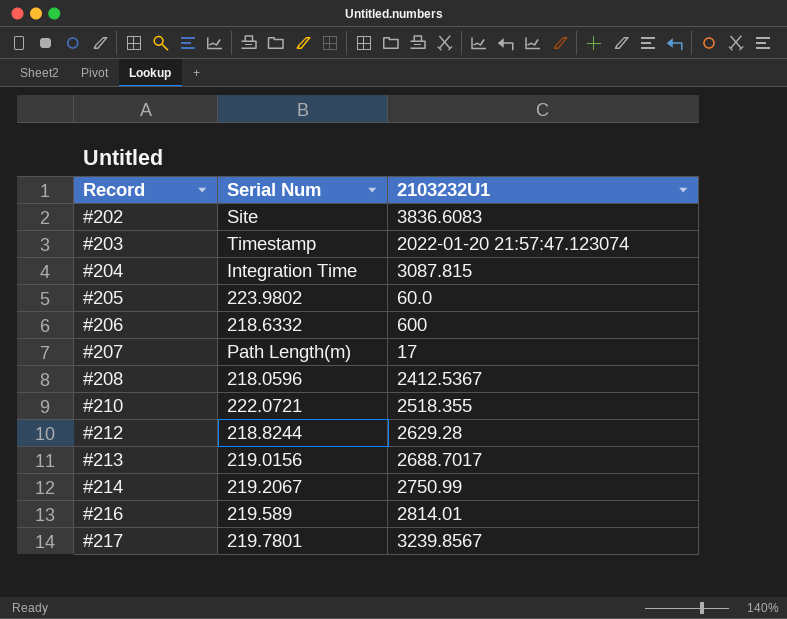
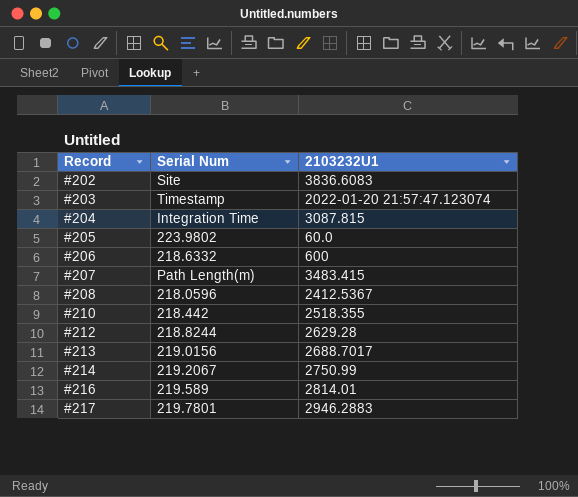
#207 | 2103232U1: 17 -> 3483.415
#210 | Serial Num: 222.0721 -> 218.442
#217 | 2103232U1: 3239.8567 -> 2946.2883

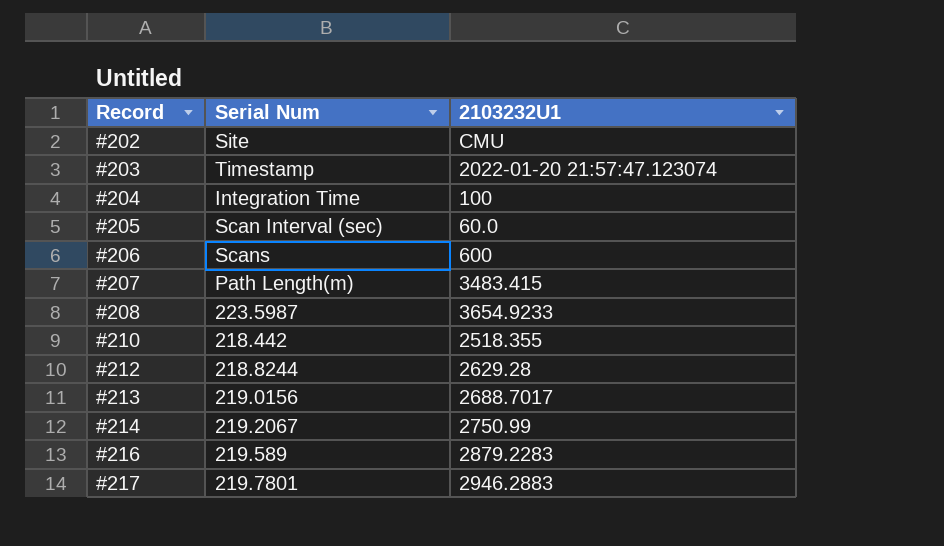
#202 | 2103232U1: 3836.6083 -> CMU
#204 | 2103232U1: 3087.815 -> 100
#205 | Serial Num: 223.9802 -> Scan Interval (sec)
#206 | Serial Num: 218.6332 -> Scans
#208 | Serial Num: 218.0596 -> 223.5987
#208 | 2103232U1: 2412.5367 -> 3654.9233
#216 | 2103232U1: 2814.01 -> 2879.2283

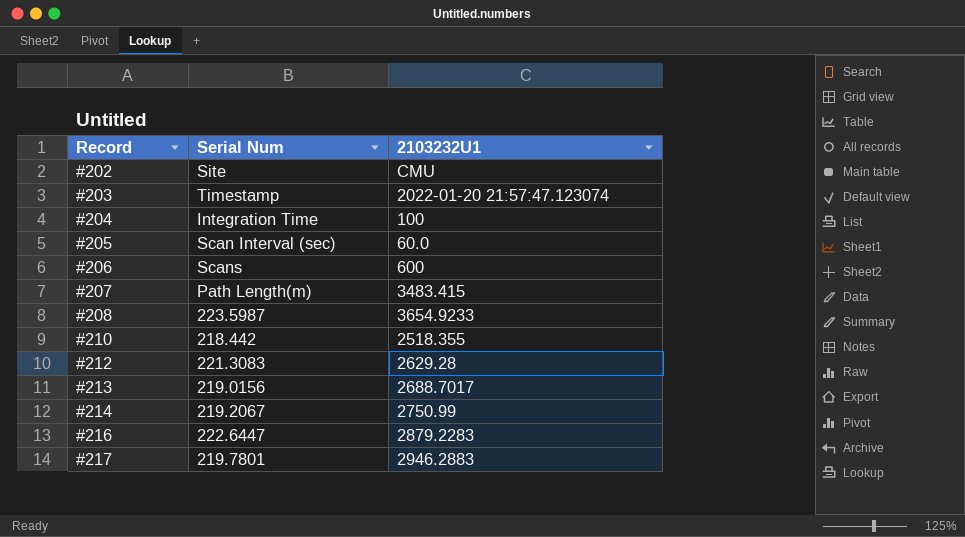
#212 | Serial Num: 218.8244 -> 221.3083
#216 | Serial Num: 219.589 -> 222.6447

